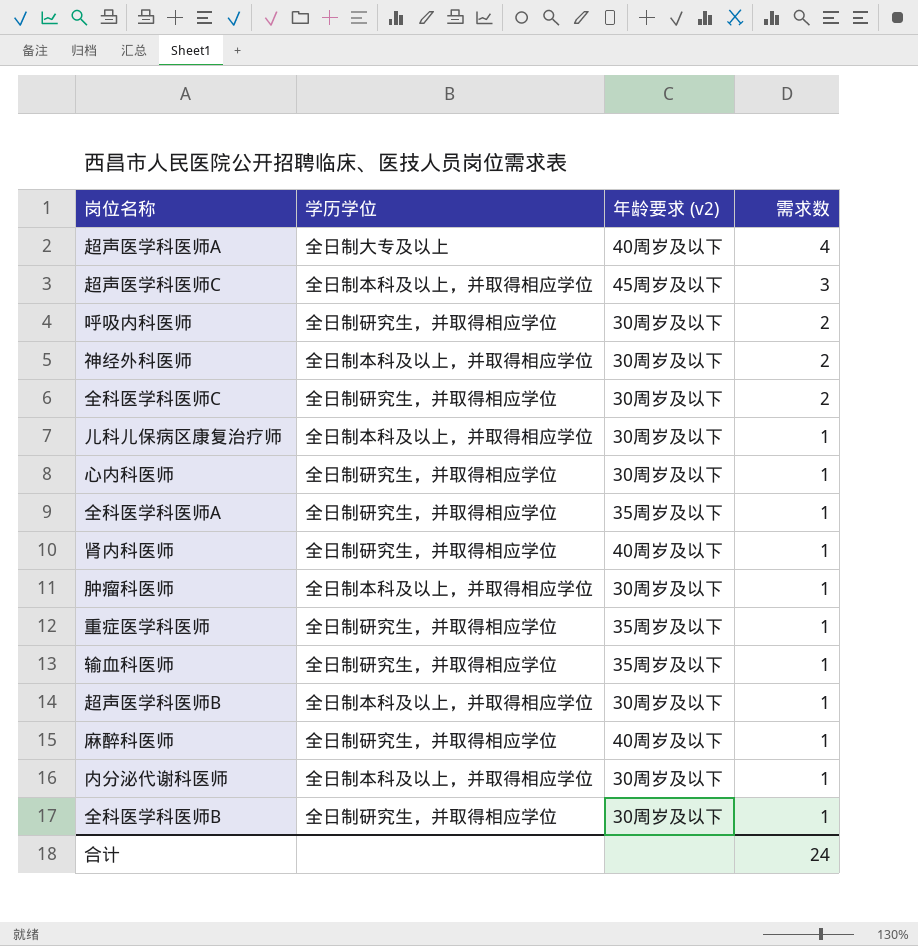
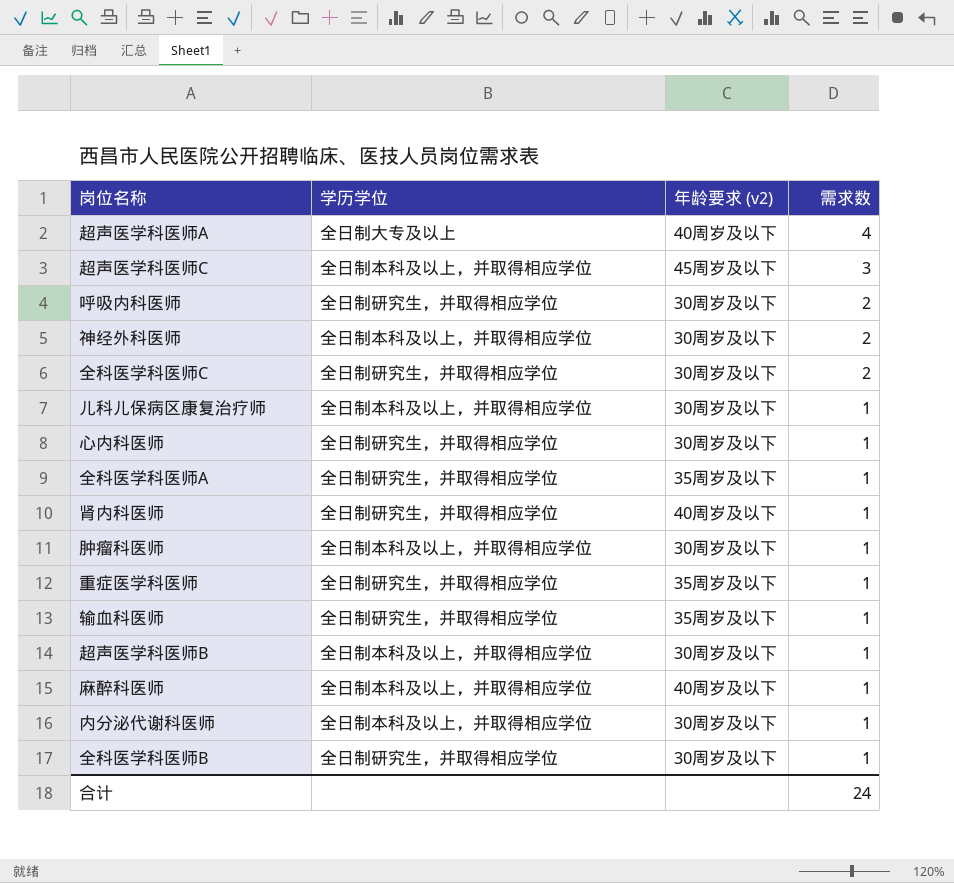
麻醉科医师 | 学历学位: 全日制研究生，并取得相应学位 -> 全日制本科及以上，并取得相应学位

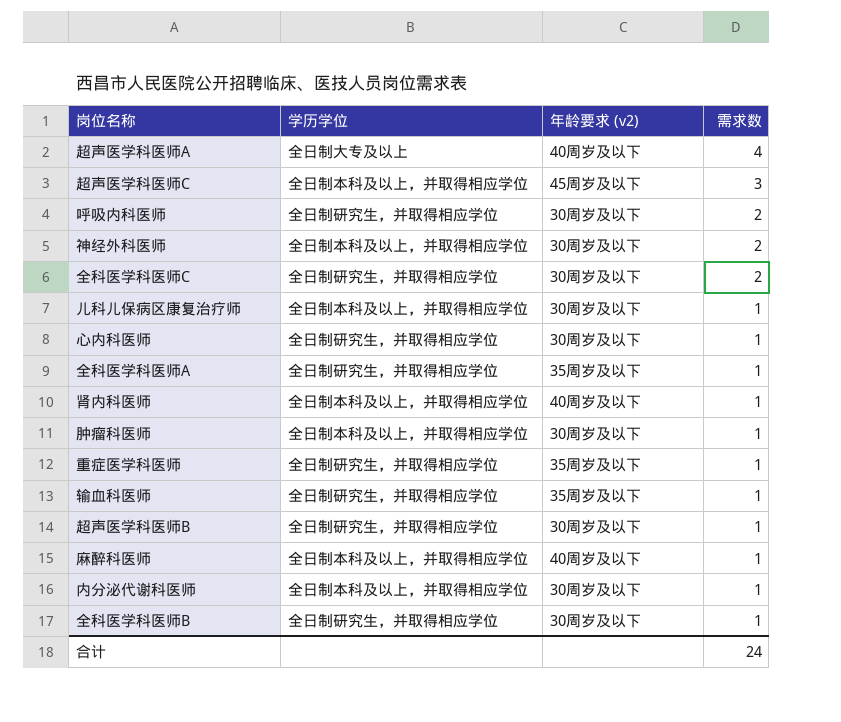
肾内科医师 | 学历学位: 全日制研究生，并取得相应学位 -> 全日制本科及以上，并取得相应学位
超声医学科医师B | 学历学位: 全日制本科及以上，并取得相应学位 -> 全日制研究生，并取得相应学位

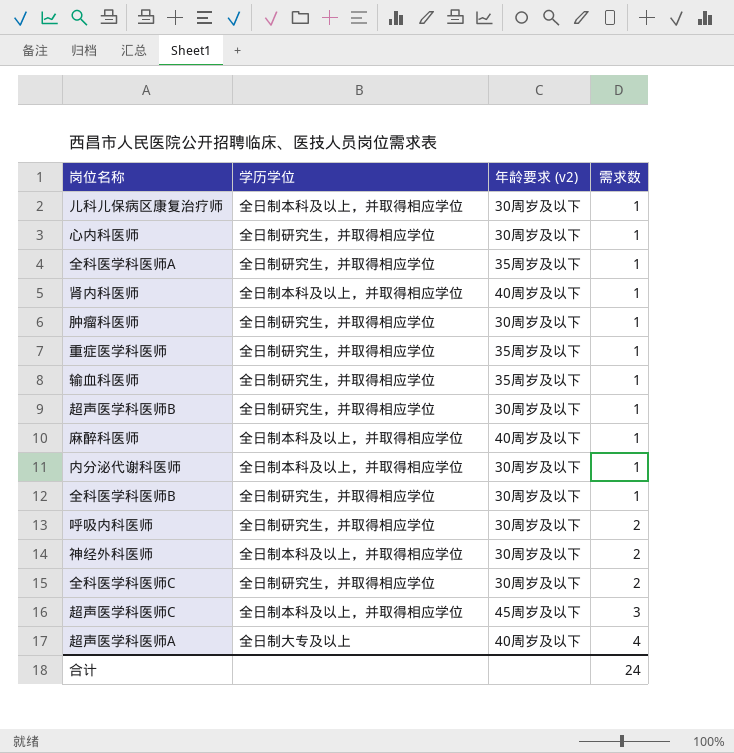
row order: 需求数 descending -> 需求数 ascending
肿瘤科医师 | 学历学位: 全日制本科及以上，并取得相应学位 -> 全日制研究生，并取得相应学位

